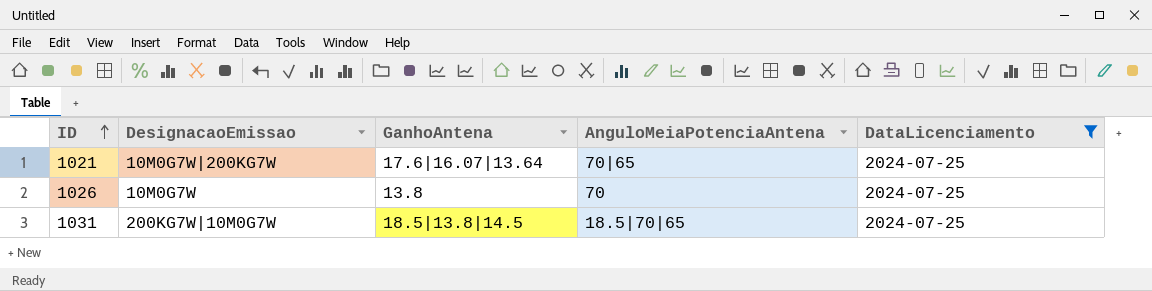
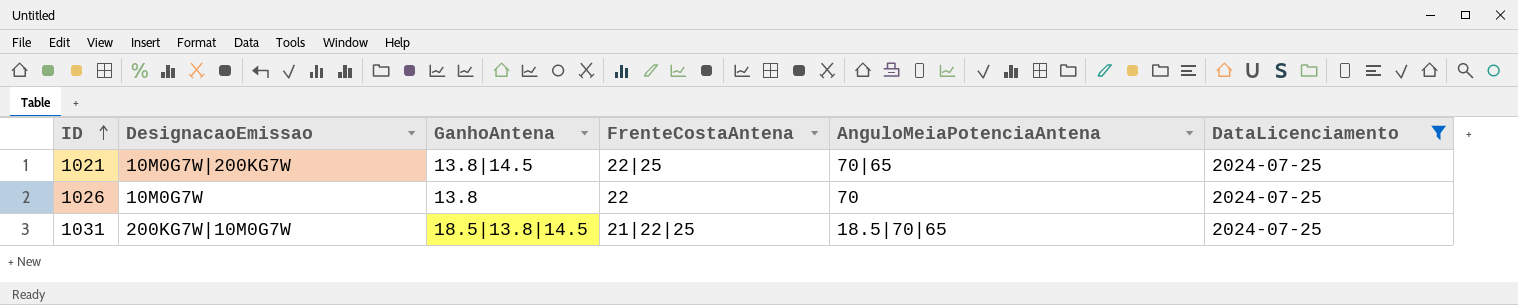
column FrenteCostaAntena | position: none -> 4
1021 | GanhoAntena: 17.6|16.07|13.64 -> 13.8|14.5

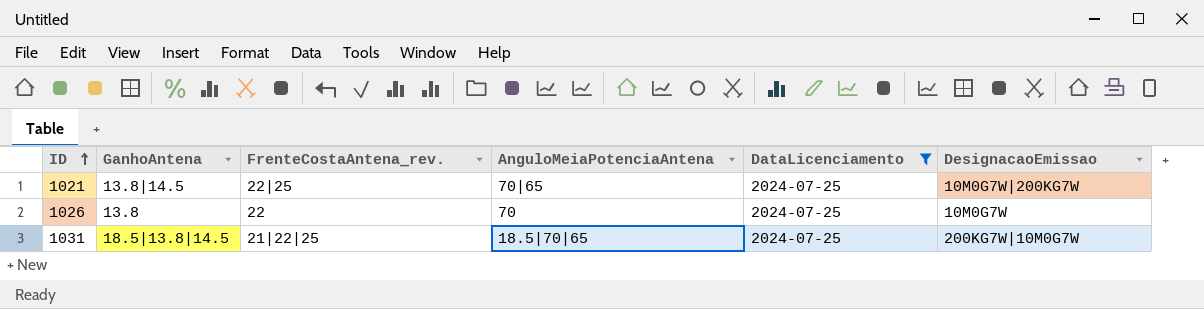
column name: FrenteCostaAntena -> FrenteCostaAntena_rev.
column DesignacaoEmissao | position: 2 -> 6

